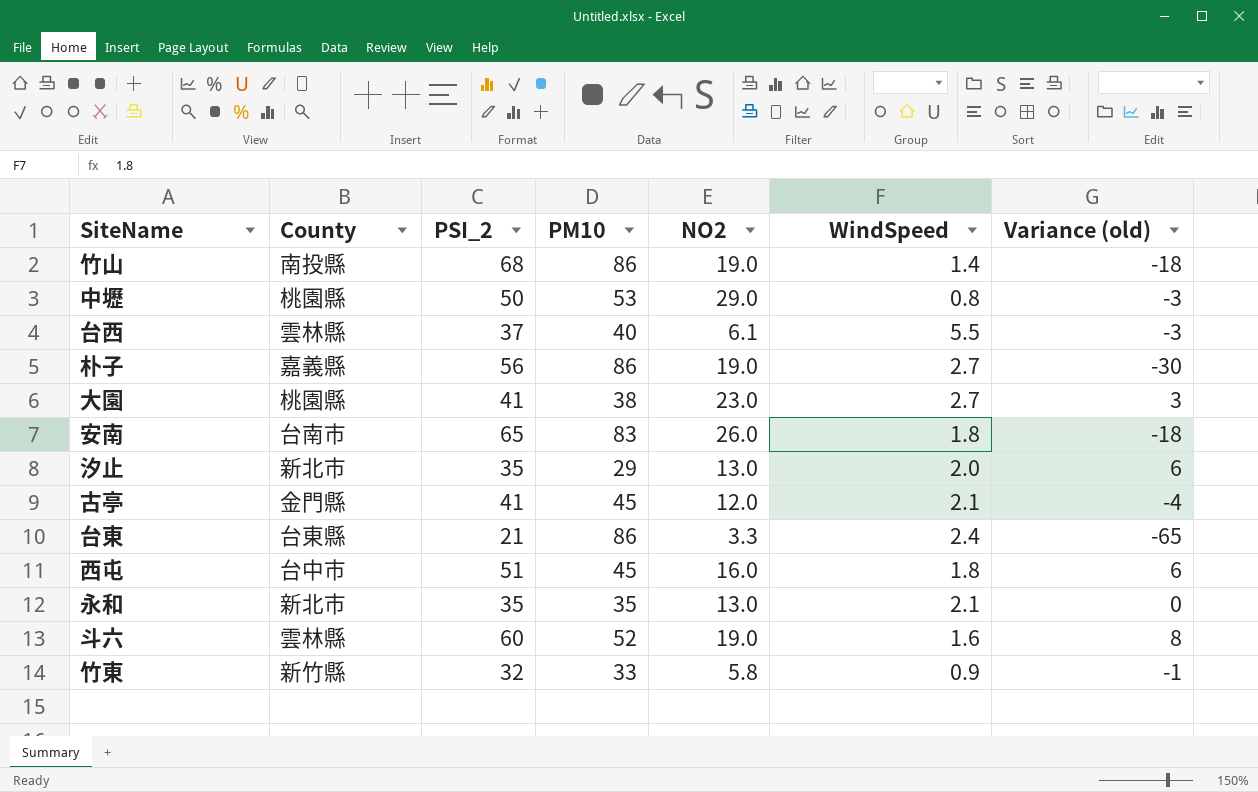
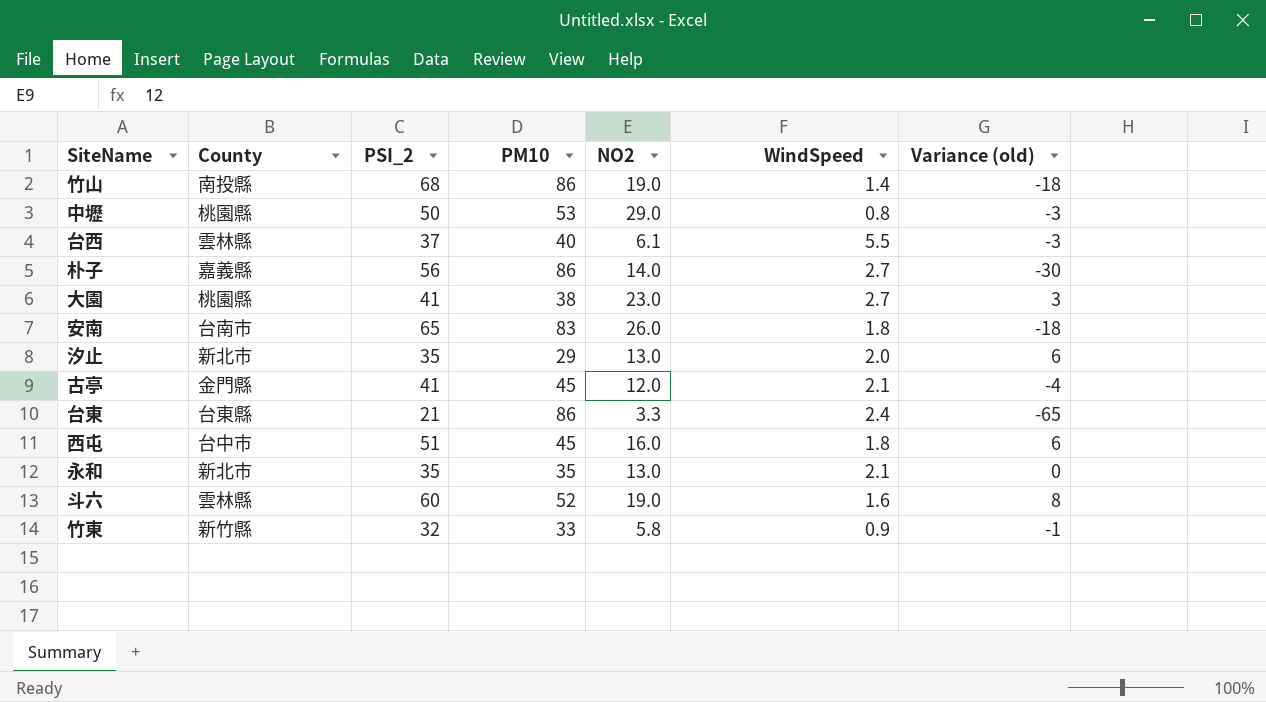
朴子 | NO2: 19.0 -> 14.0

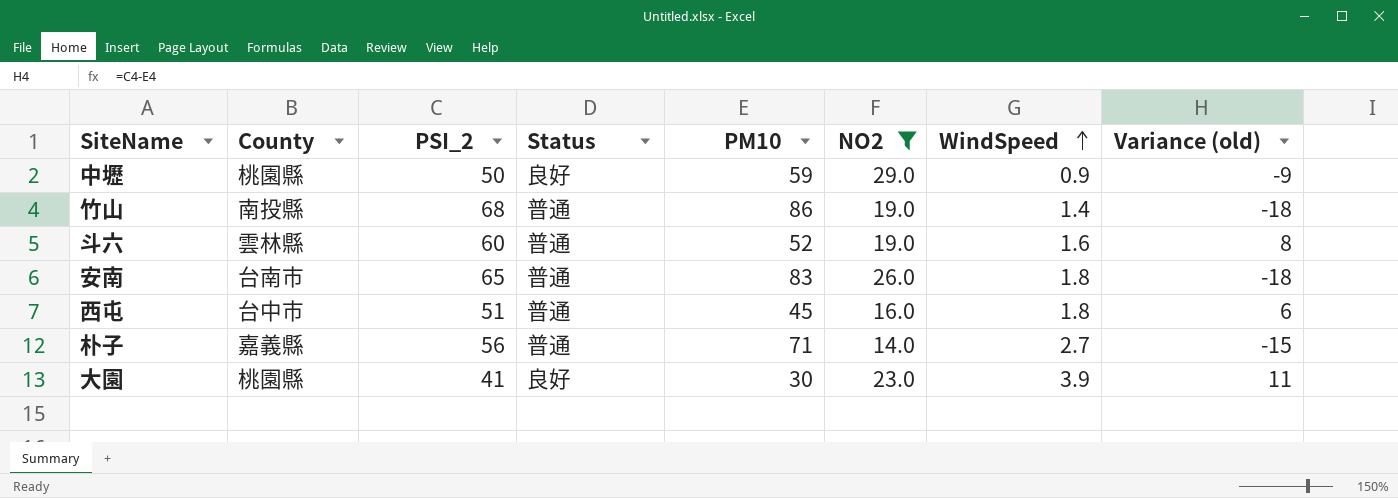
filter: none -> NO2 >= 14.0
row order: none -> WindSpeed ascending
column Status | position: none -> 4
中壢 | PM10: 53 -> 59
中壢 | WindSpeed: 0.8 -> 0.9
中壢 | Variance (old): -3 -> -9
朴子 | PM10: 86 -> 71
朴子 | Variance (old): -30 -> -15
大園 | PM10: 38 -> 30
大園 | WindSpeed: 2.7 -> 3.9
大園 | Variance (old): 3 -> 11

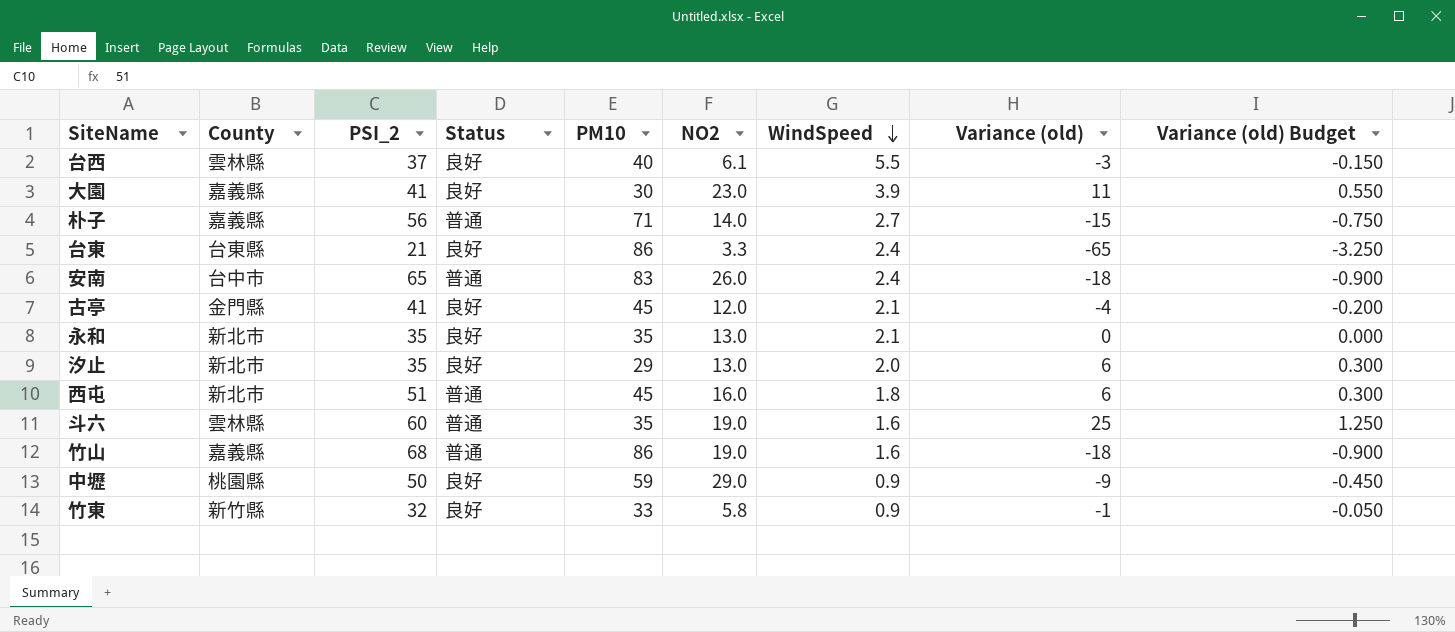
filter: NO2 >= 14.0 -> none
row order: WindSpeed ascending -> WindSpeed descending
column Variance (old) Budget | formula: none -> [Variance (old)] * 0.05
大園 | County: 桃園縣 -> 嘉義縣
安南 | County: 台南市 -> 台中市
安南 | WindSpeed: 1.8 -> 2.4
西屯 | County: 台中市 -> 新北市
斗六 | PM10: 52 -> 35
斗六 | Variance (old): 8 -> 25
竹山 | County: 南投縣 -> 嘉義縣
竹山 | WindSpeed: 1.4 -> 1.6

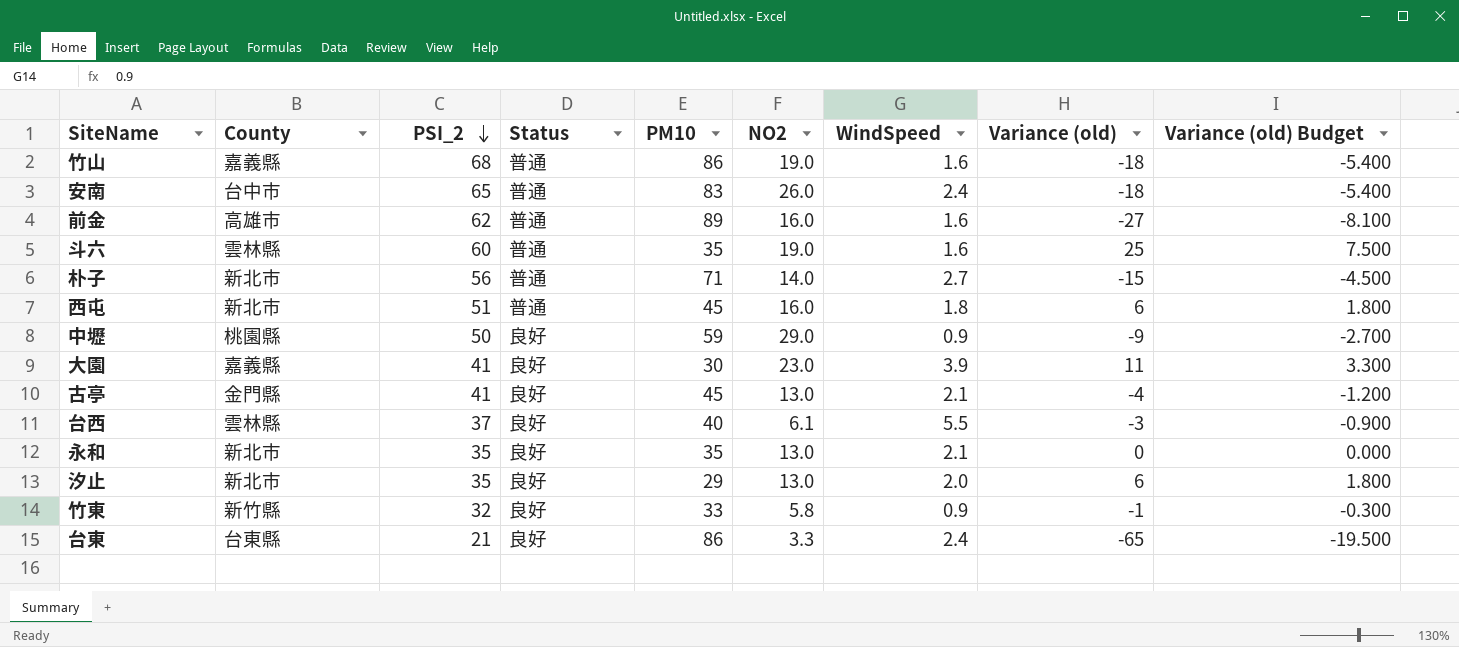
row order: WindSpeed descending -> PSI_2 descending
column Variance (old) Budget | formula: [Variance (old)] * 0.05 -> [Variance (old)] * 0.3
row 前金: none -> 高雄市 | 62 | 普通 | 89 | 16.0 | 1.6 | -27 | -8.100
朴子 | County: 嘉義縣 -> 新北市
古亭 | NO2: 12.0 -> 13.0

